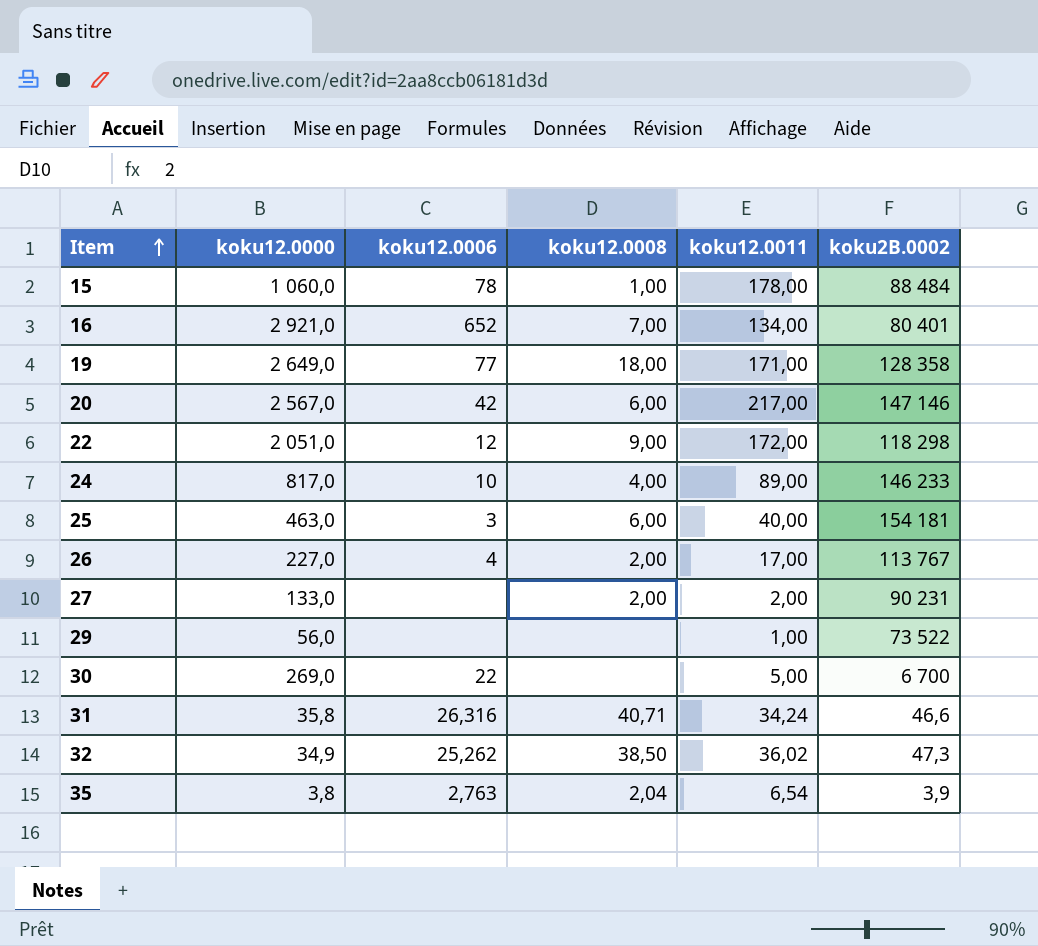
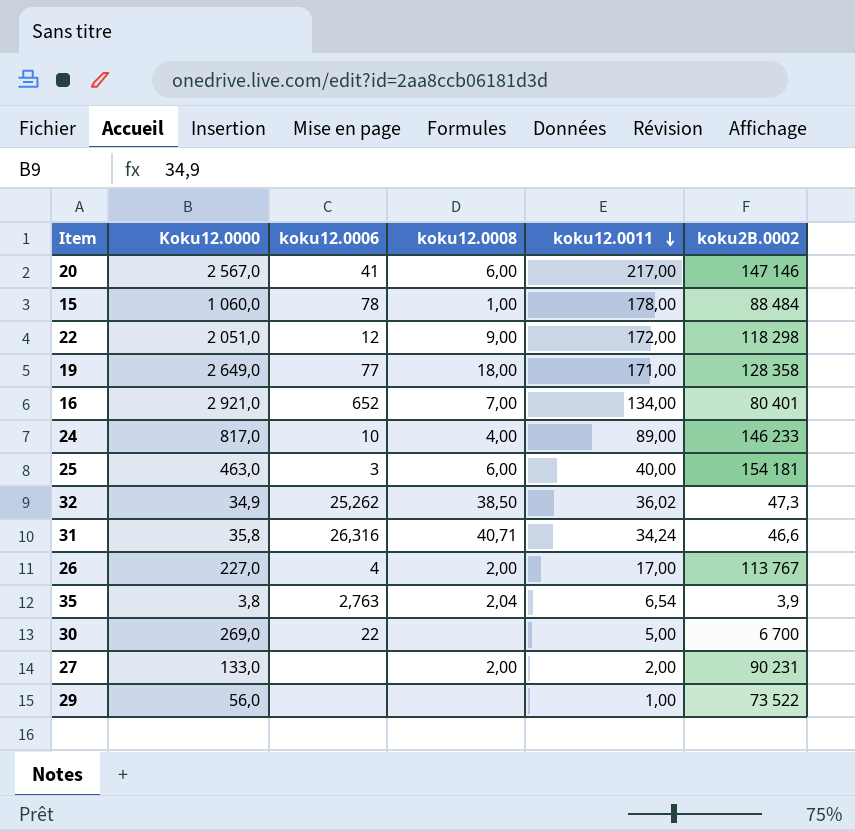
row order: Item ascending -> koku12.0011 descending
column name: koku12.0000 -> Koku12.0000
20 | koku12.0006: 42 -> 41

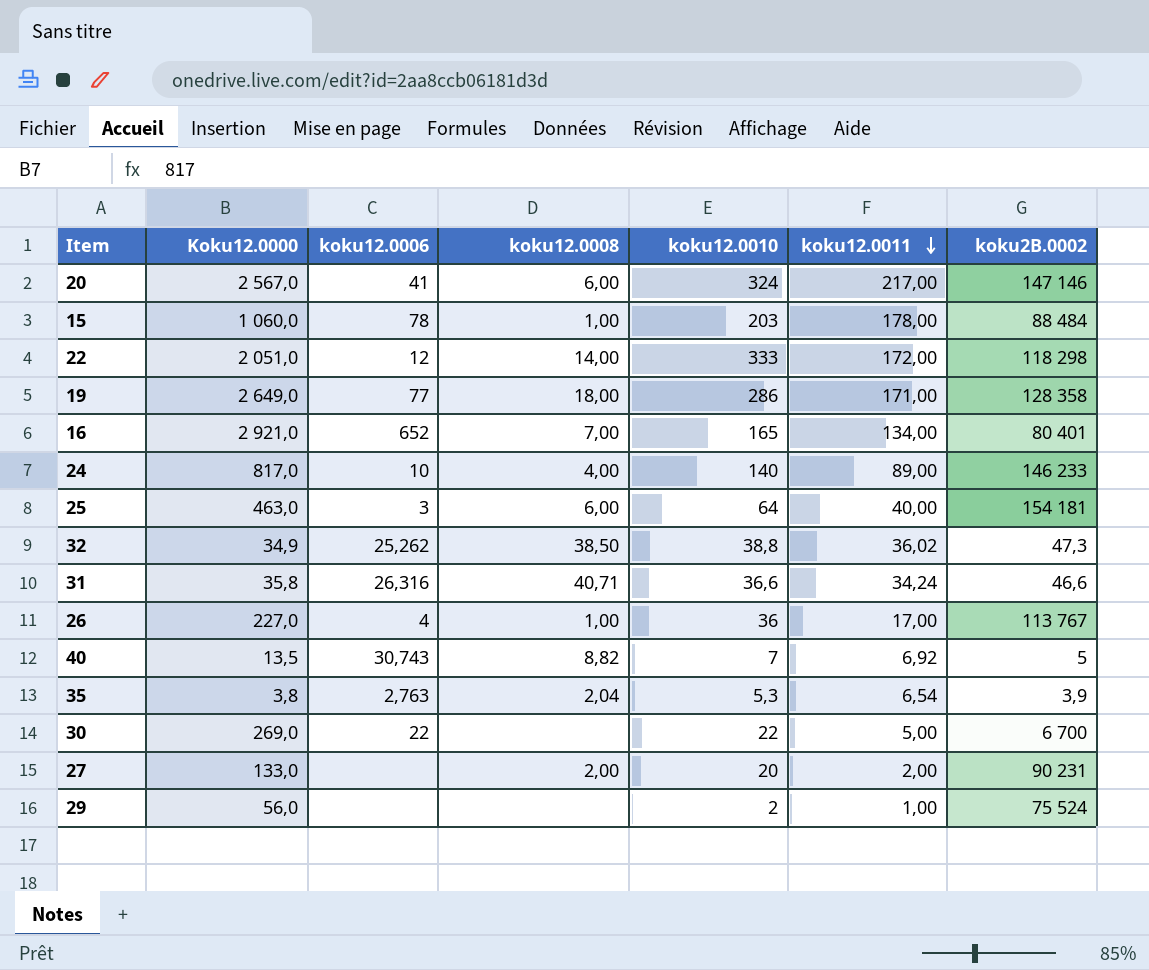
column koku12.0010 | position: none -> 5
22 | koku12.0008: 9,00 -> 14,00
26 | koku12.0008: 2,00 -> 1,00
row 40: none -> 13,5 | 30,743 | 8,82 | 7 | 6,92 | 5
29 | koku2B.0002: 73 522 -> 75 524

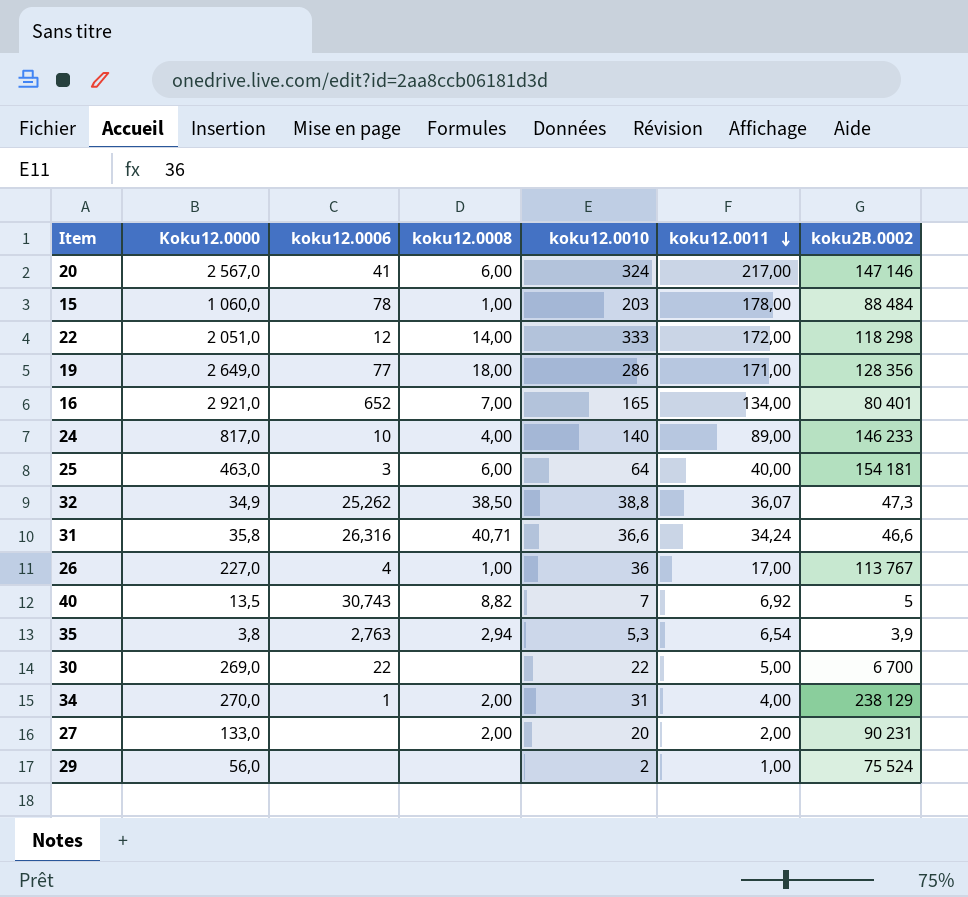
19 | koku2B.0002: 128 358 -> 128 356
32 | koku12.0011: 36,02 -> 36,07
35 | koku12.0008: 2,04 -> 2,94
row 34: none -> 270,0 | 1 | 2,00 | 31 | 4,00 | 238 129

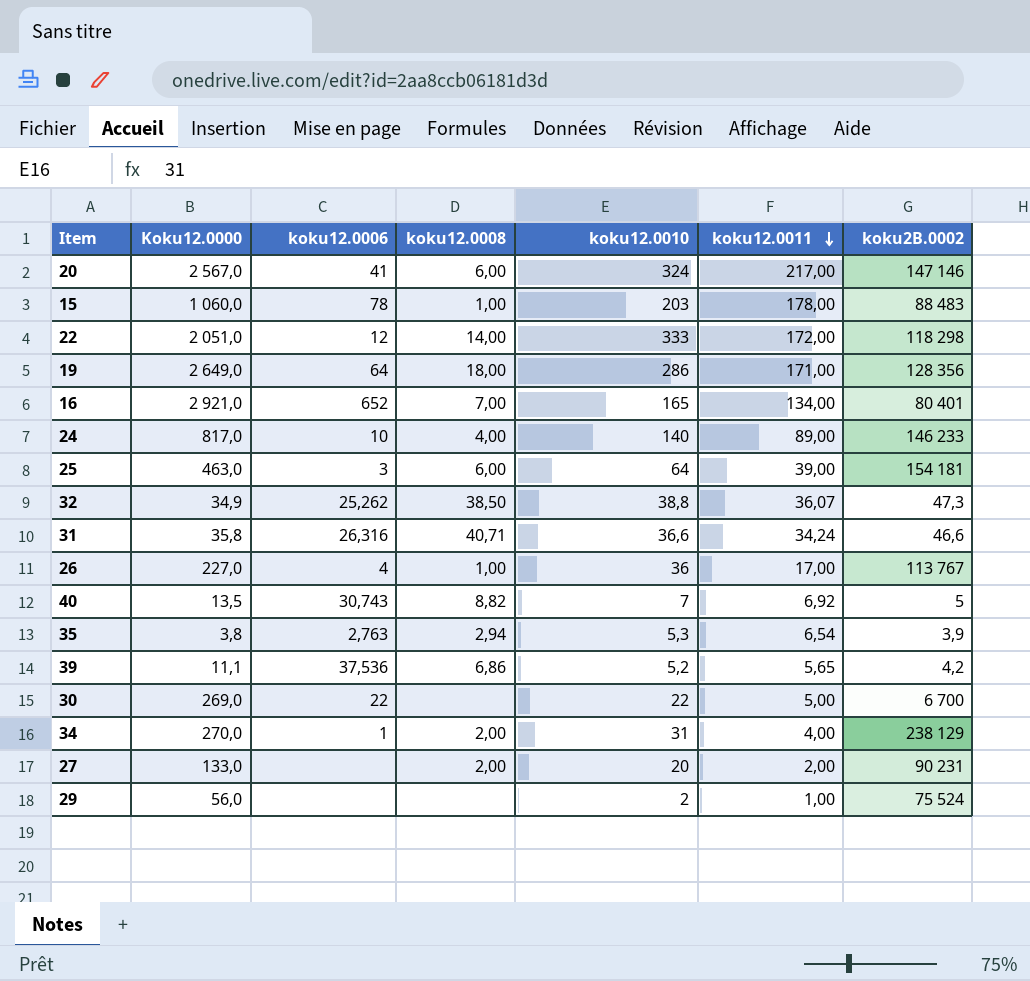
15 | koku2B.0002: 88 484 -> 88 483
19 | koku12.0006: 77 -> 64
25 | koku12.0011: 40,00 -> 39,00
row 39: none -> 11,1 | 37,536 | 6,86 | 5,2 | 5,65 | 4,2

